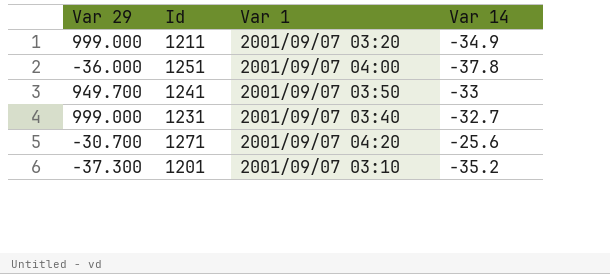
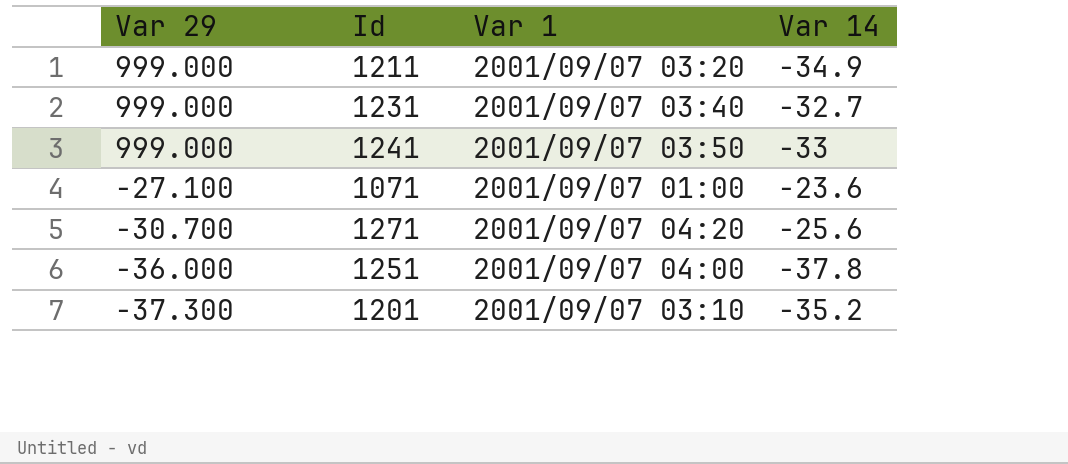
row order: none -> Var 29 descending
1241 | Var 29: 949.700 -> 999.000
row 1071: none -> -27.100 | 2001/09/07 01:00 | -23.6

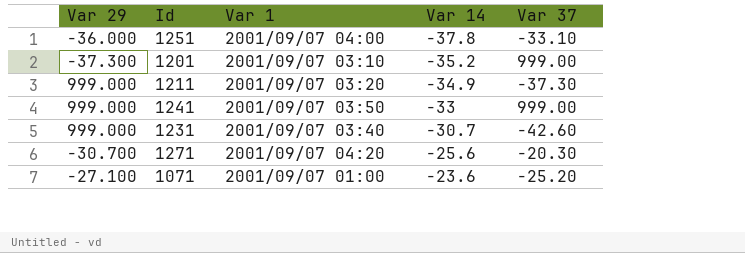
row order: Var 29 descending -> Var 14 ascending
column Var 37 | position: none -> 5
1231 | Var 14: -32.7 -> -30.7

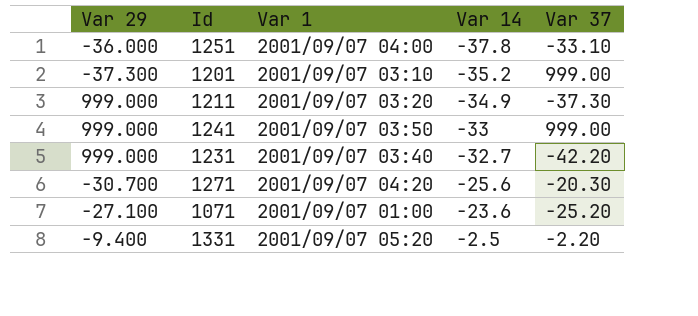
1231 | Var 14: -30.7 -> -32.7
1231 | Var 37: -42.60 -> -42.20
row 1331: none -> -9.400 | 2001/09/07 05:20 | -2.5 | -2.20

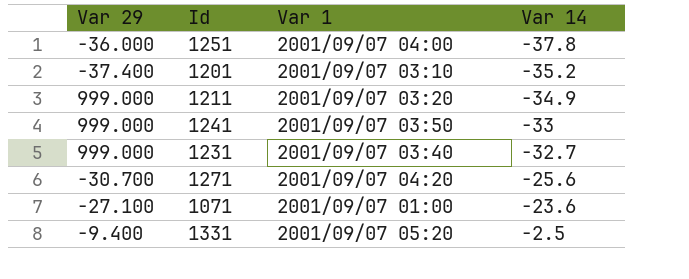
column Var 37 | position: 5 -> none
1201 | Var 29: -37.300 -> -37.400

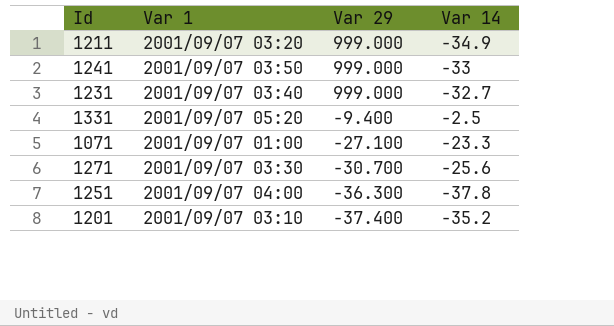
row order: Var 14 ascending -> Var 29 descending
column Var 29 | position: 1 -> 3
1071 | Var 14: -23.6 -> -23.3
1271 | Var 1: 2001/09/07 04:20 -> 2001/09/07 03:30
1251 | Var 29: -36.000 -> -36.300

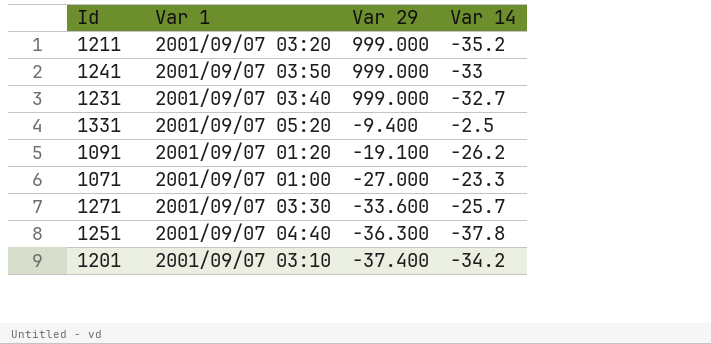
1211 | Var 14: -34.9 -> -35.2
row 1091: none -> 2001/09/07 01:20 | -19.100 | -26.2
1071 | Var 29: -27.100 -> -27.000
1271 | Var 29: -30.700 -> -33.600
1271 | Var 14: -25.6 -> -25.7
1251 | Var 1: 2001/09/07 04:00 -> 2001/09/07 04:40
1201 | Var 14: -35.2 -> -34.2

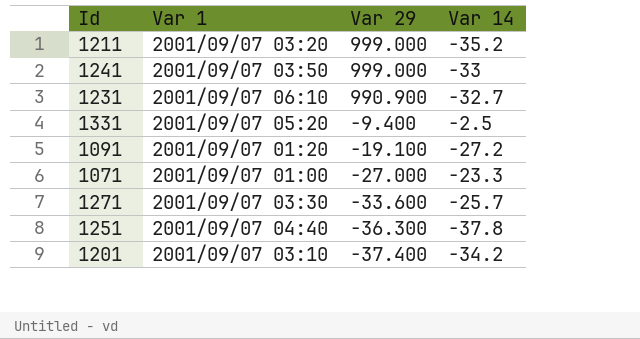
1231 | Var 1: 2001/09/07 03:40 -> 2001/09/07 06:10
1231 | Var 29: 999.000 -> 990.900
1091 | Var 14: -26.2 -> -27.2

